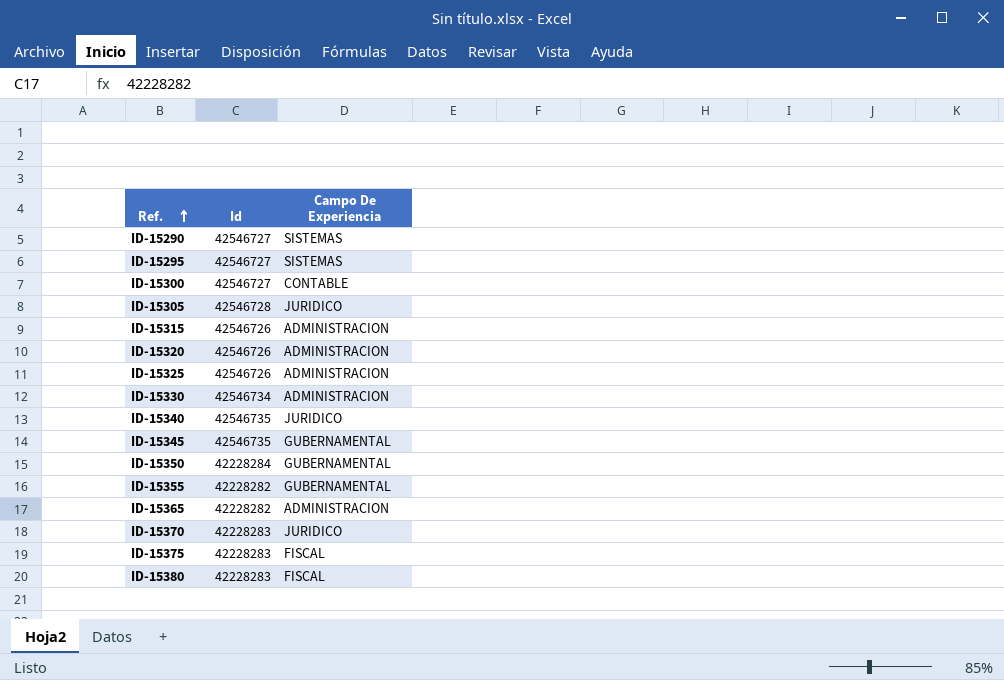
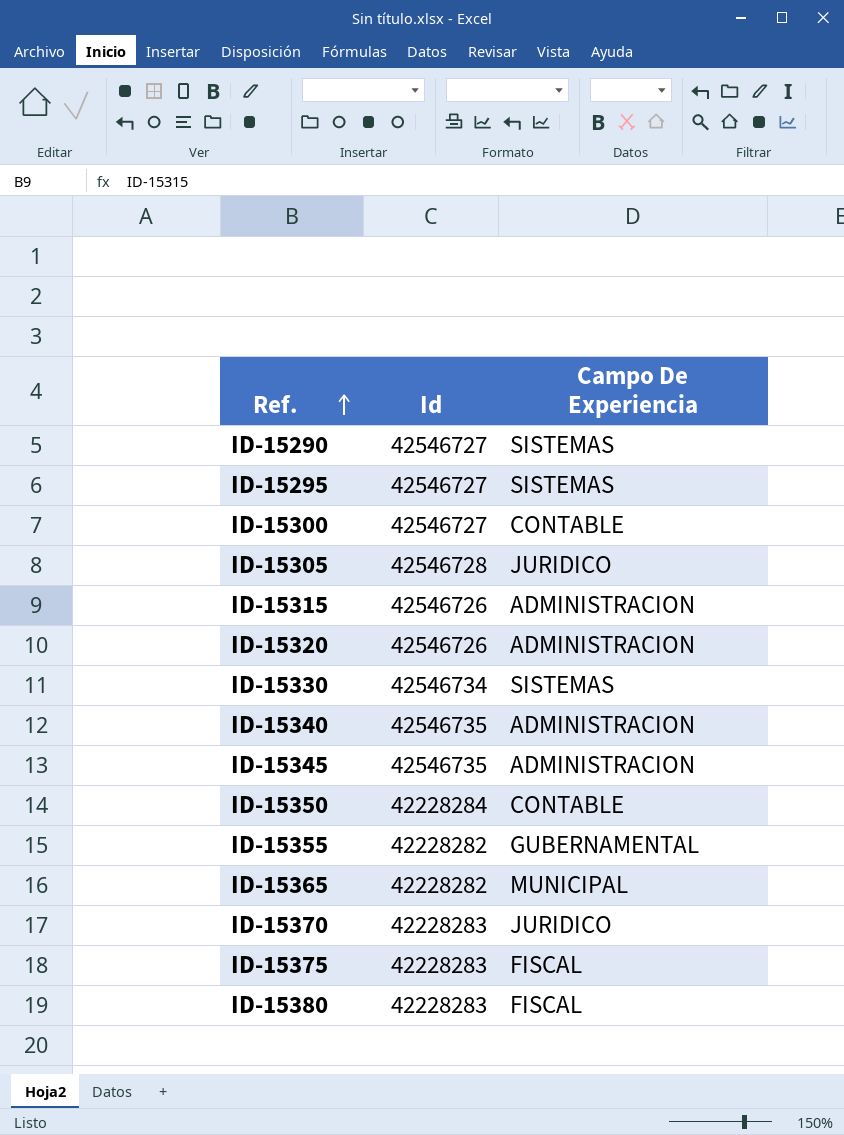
row ID-15325: 42546726 | ADMINISTRACION -> none
ID-15330 | Campo De Experiencia: ADMINISTRACION -> SISTEMAS
ID-15340 | Campo De Experiencia: JURIDICO -> ADMINISTRACION
ID-15345 | Campo De Experiencia: GUBERNAMENTAL -> ADMINISTRACION
ID-15350 | Campo De Experiencia: GUBERNAMENTAL -> CONTABLE
ID-15365 | Campo De Experiencia: ADMINISTRACION -> MUNICIPAL

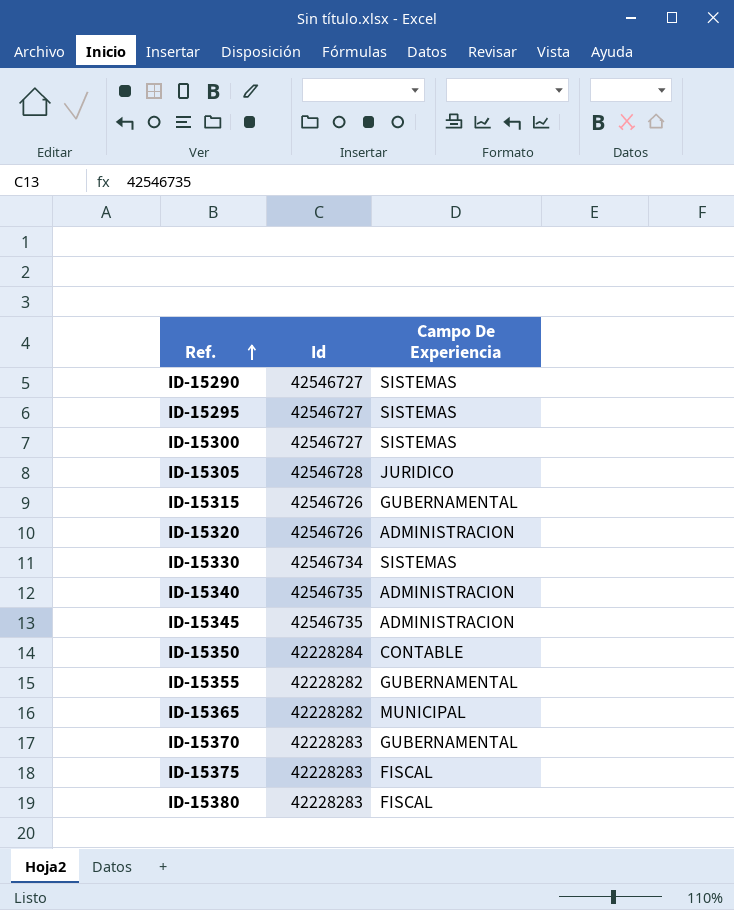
ID-15300 | Campo De Experiencia: CONTABLE -> SISTEMAS
ID-15315 | Campo De Experiencia: ADMINISTRACION -> GUBERNAMENTAL
ID-15370 | Campo De Experiencia: JURIDICO -> GUBERNAMENTAL

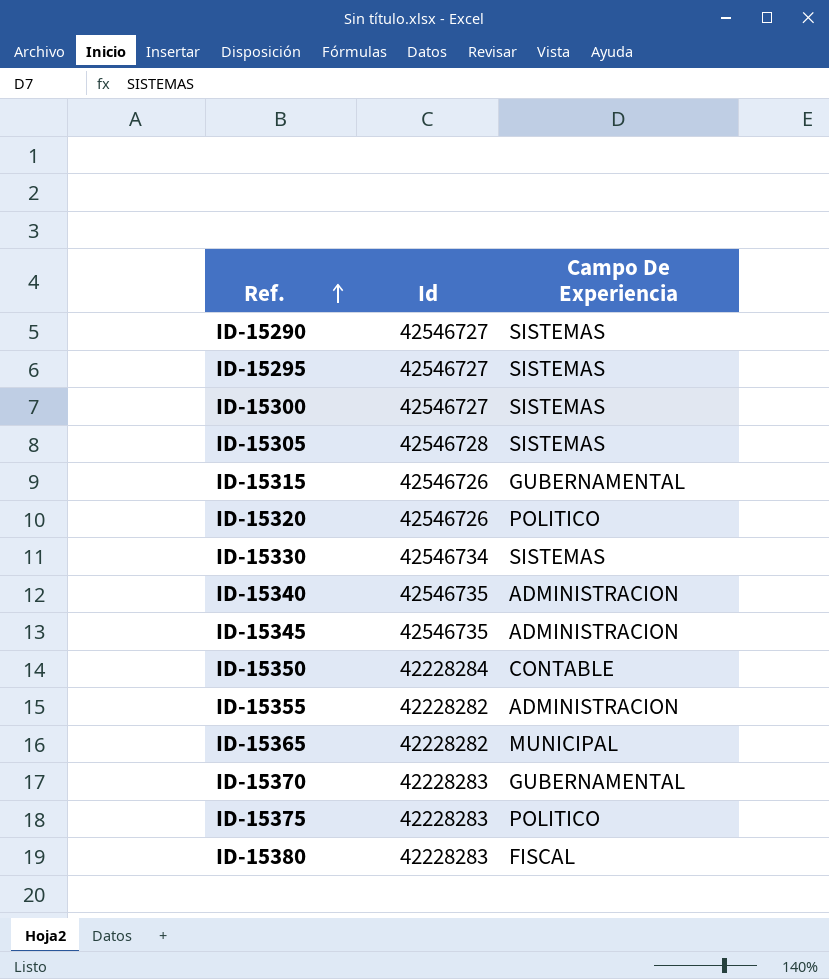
ID-15305 | Campo De Experiencia: JURIDICO -> SISTEMAS
ID-15320 | Campo De Experiencia: ADMINISTRACION -> POLITICO
ID-15355 | Campo De Experiencia: GUBERNAMENTAL -> ADMINISTRACION
ID-15375 | Campo De Experiencia: FISCAL -> POLITICO

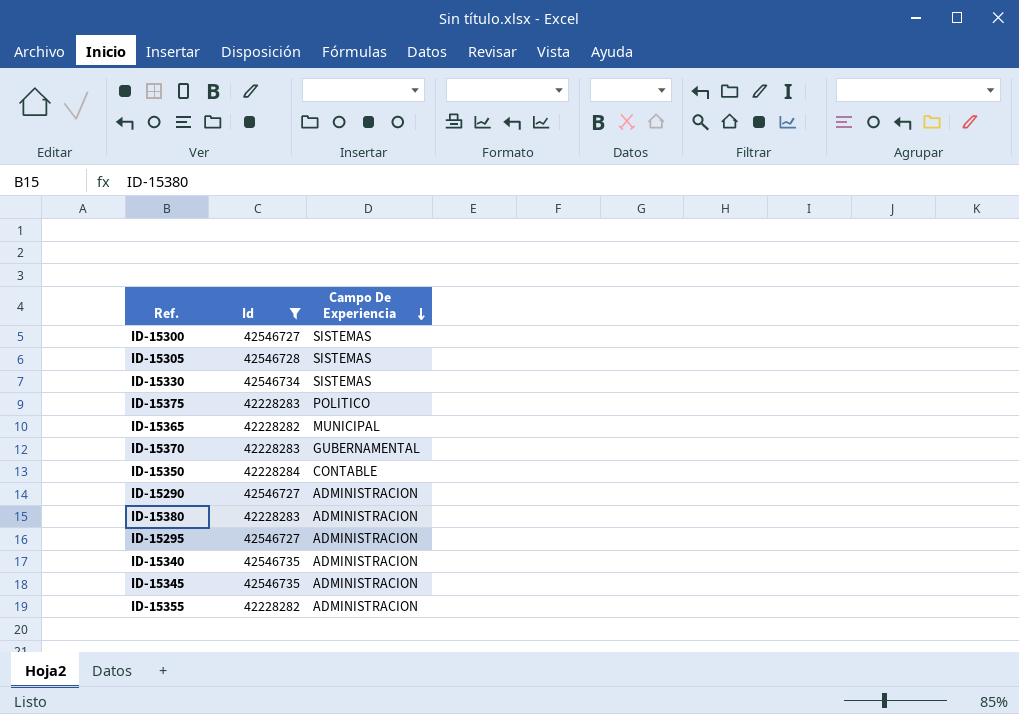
filter: none -> Id != 42546726
row order: Ref. ascending -> Campo De Experiencia descending
ID-15290 | Campo De Experiencia: SISTEMAS -> ADMINISTRACION
ID-15380 | Campo De Experiencia: FISCAL -> ADMINISTRACION
ID-15295 | Campo De Experiencia: SISTEMAS -> ADMINISTRACION

